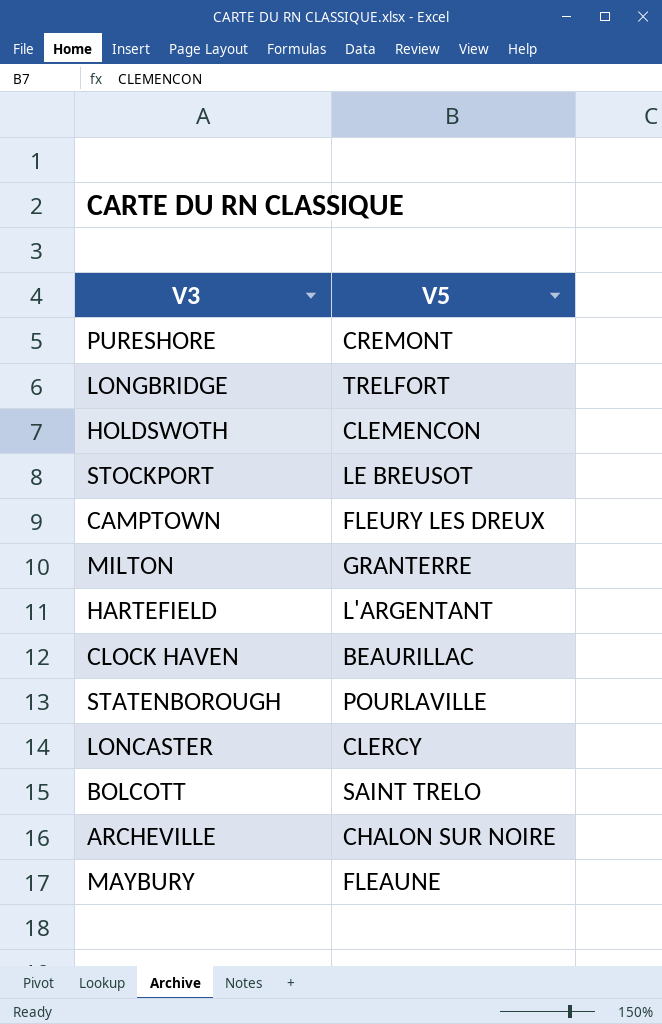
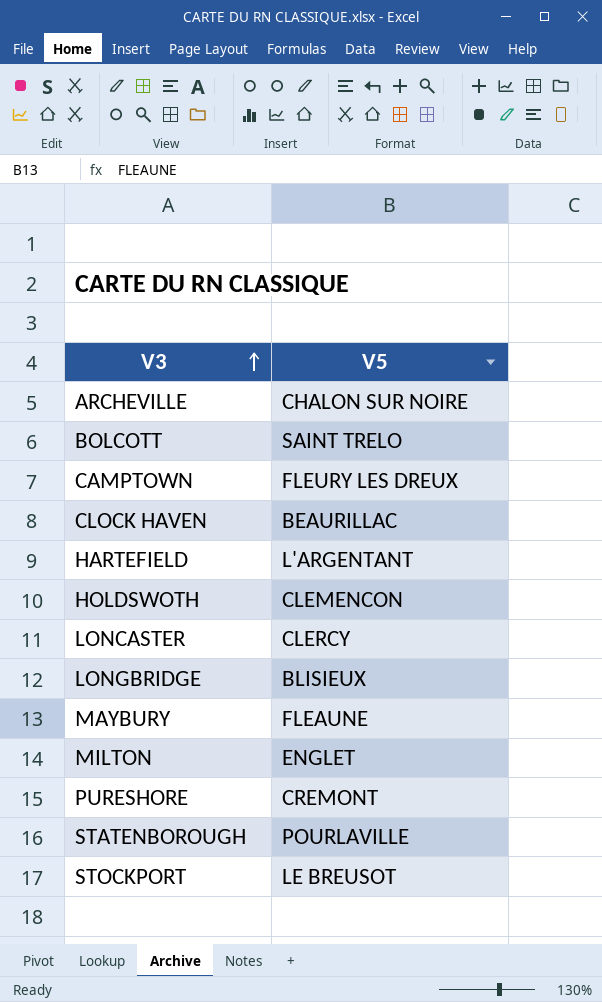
row order: none -> V3 ascending
LONGBRIDGE | V5: TRELFORT -> BLISIEUX
MILTON | V5: GRANTERRE -> ENGLET

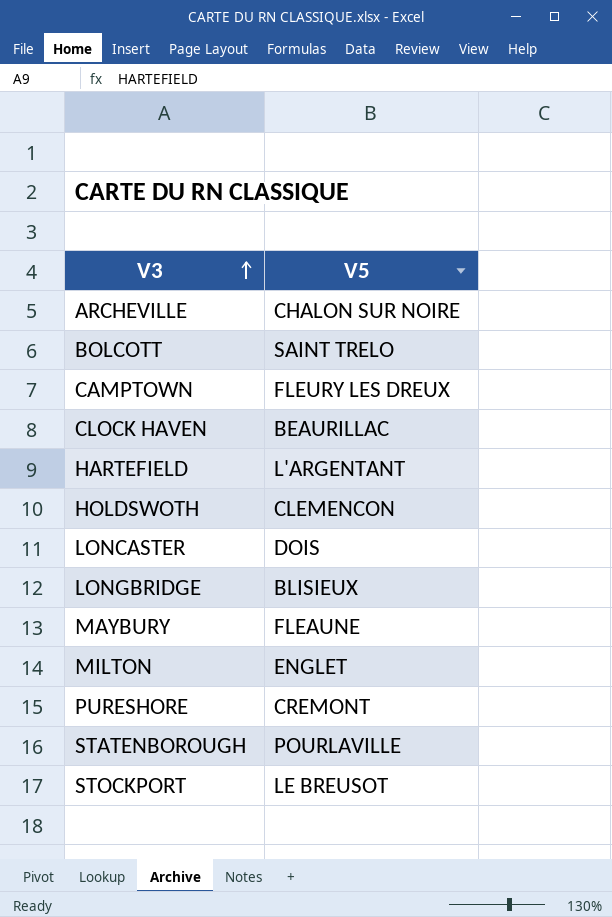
LONCASTER | V5: CLERCY -> DOIS

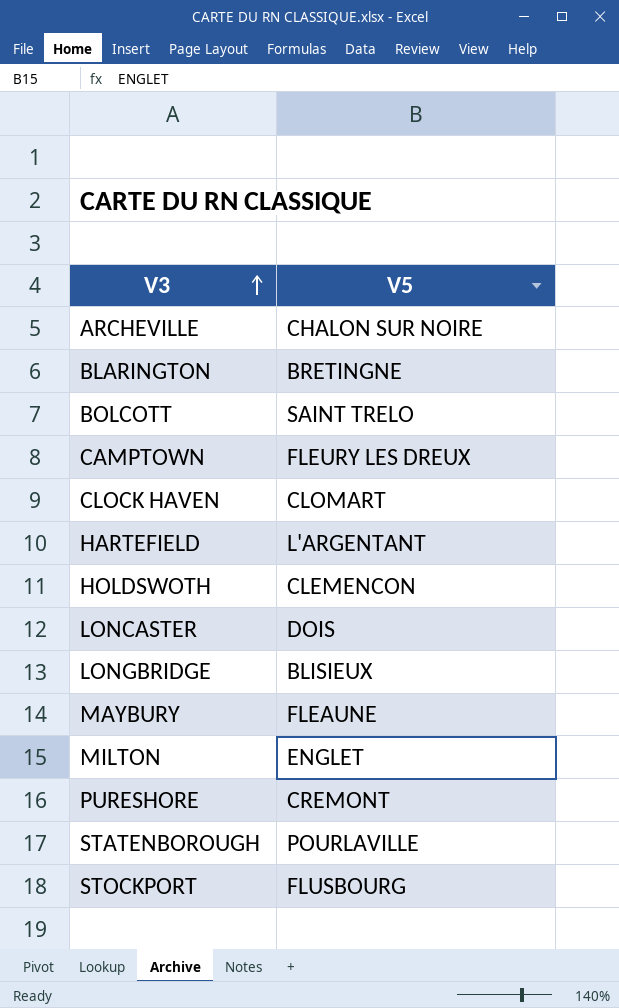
row BLARINGTON: none -> BRETINGNE
CLOCK HAVEN | V5: BEAURILLAC -> CLOMART
STOCKPORT | V5: LE BREUSOT -> FLUSBOURG

